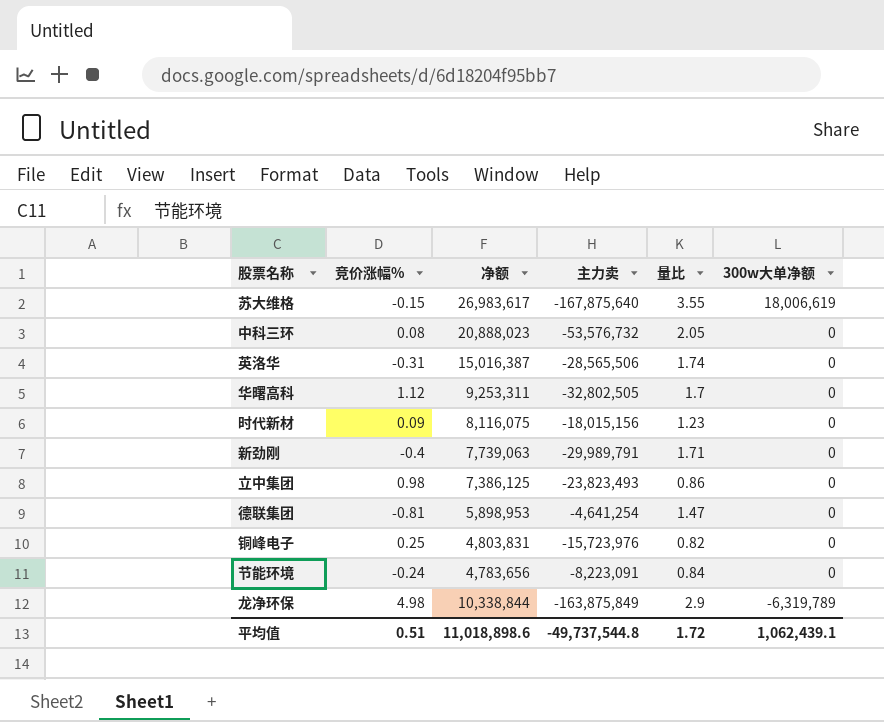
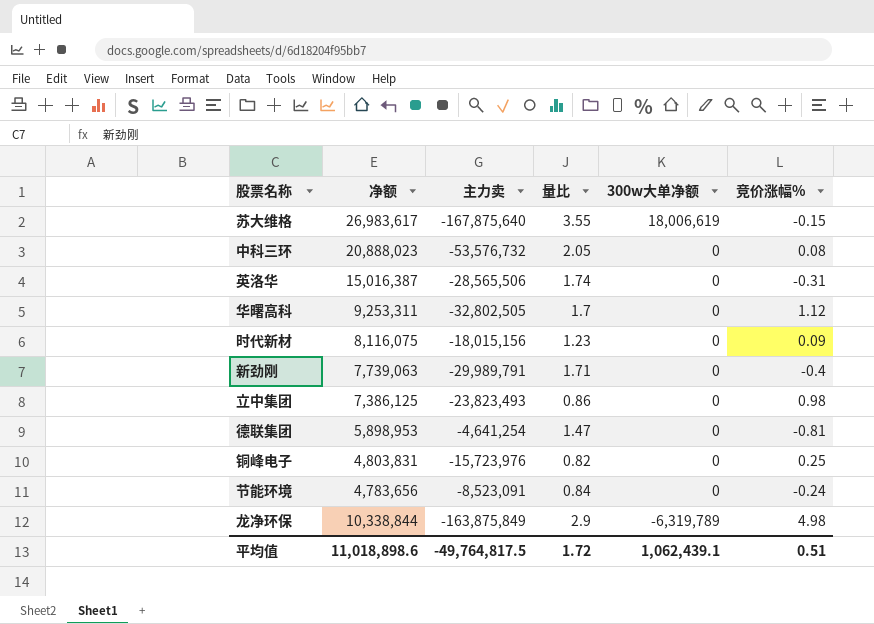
column 竞价涨幅% | position: 2 -> 6
节能环境 | 主力卖: -8,223,091 -> -8,523,091
平均值 | 主力卖: -49,737,544.8 -> -49,764,817.5

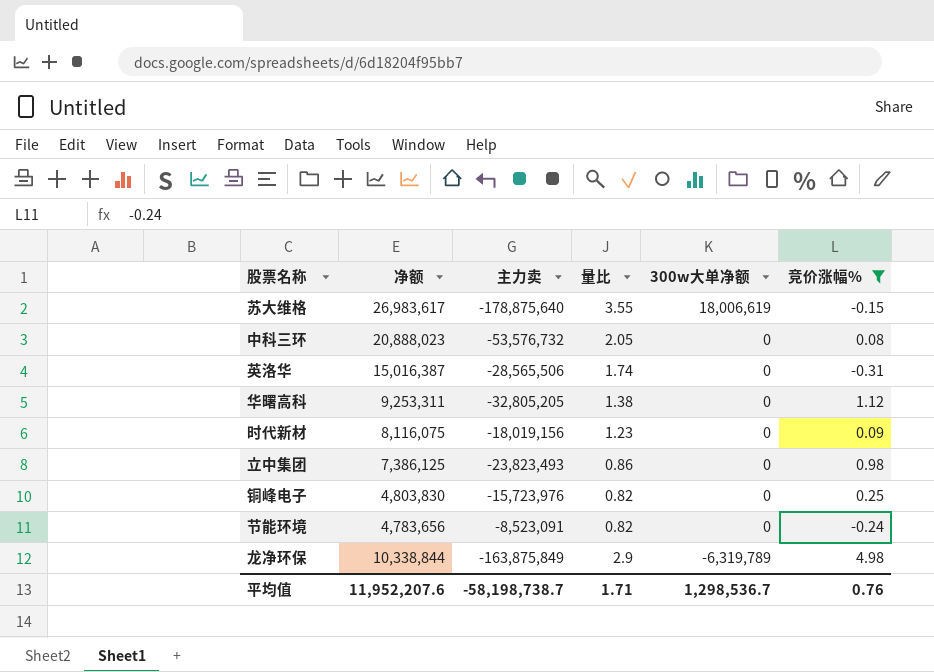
filter: none -> 竞价涨幅% >= -0.31
苏大维格 | 主力卖: -167,875,640 -> -178,875,640
华曙高科 | 主力卖: -32,802,505 -> -32,805,205
华曙高科 | 量比: 1.7 -> 1.38
时代新材 | 主力卖: -18,015,156 -> -18,019,156
铜峰电子 | 净额: 4,803,831 -> 4,803,830
节能环境 | 量比: 0.84 -> 0.82
平均值 | 净额: 11,018,898.6 -> 11,952,207.6
平均值 | 主力卖: -49,764,817.5 -> -58,198,738.7
平均值 | 量比: 1.72 -> 1.71
平均值 | 300w大单净额: 1,062,439.1 -> 1,298,536.7
平均值 | 竞价涨幅%: 0.51 -> 0.76

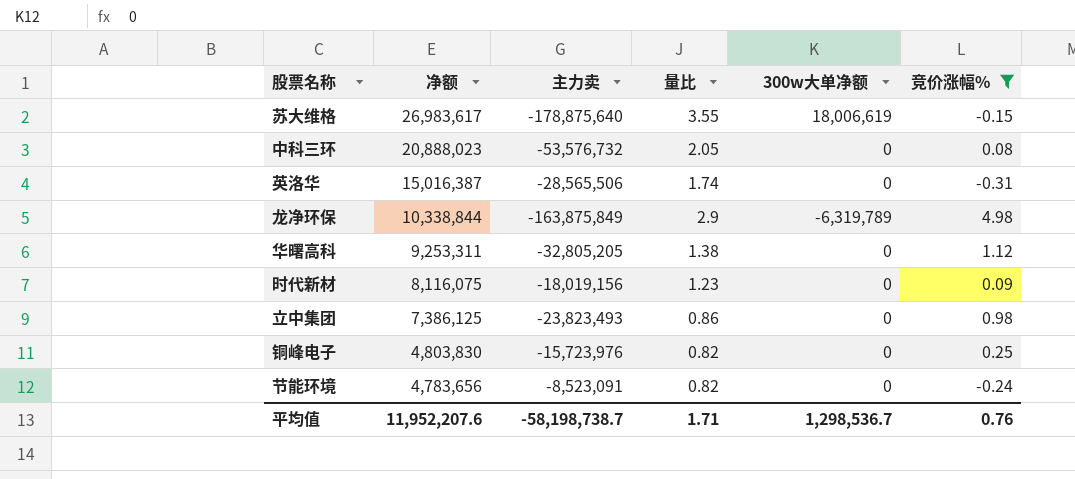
row order: 300w大单净额 descending -> 净额 descending

